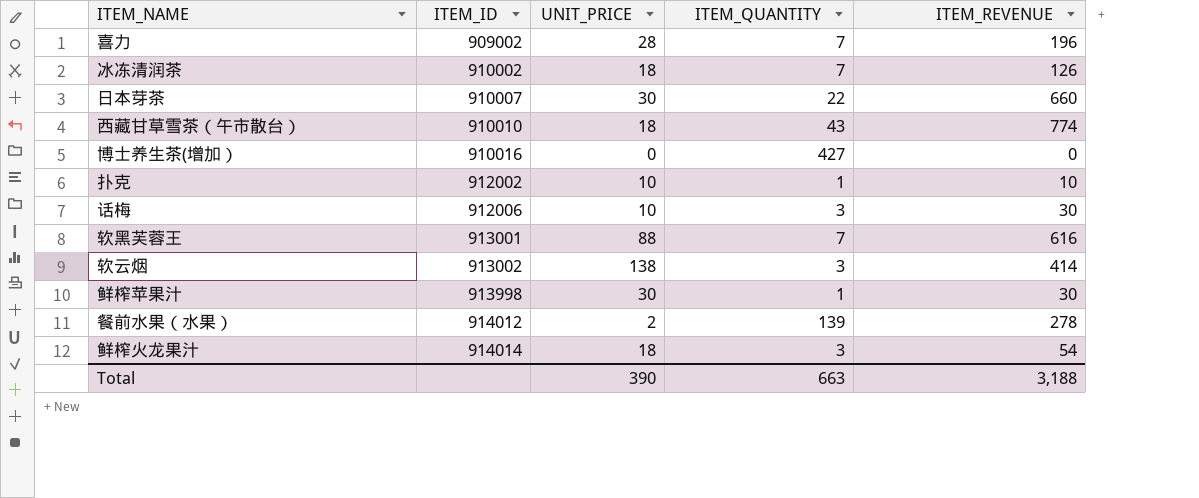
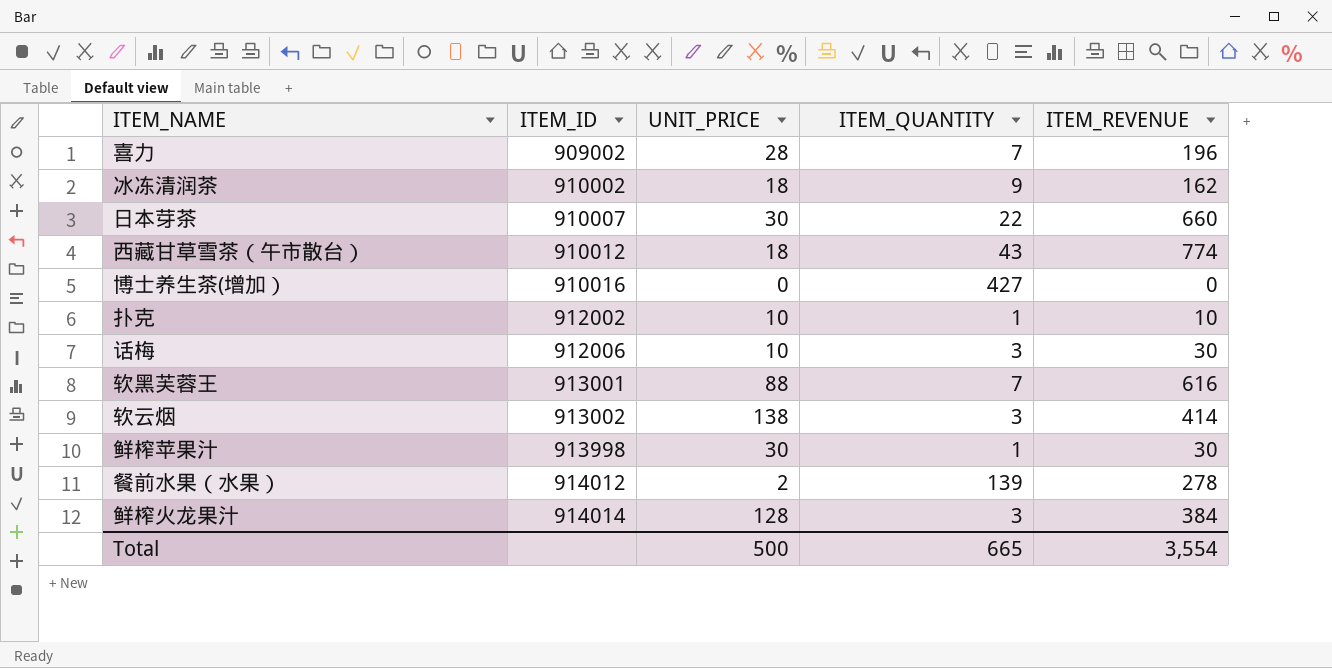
冰冻清润茶 | ITEM_QUANTITY: 7 -> 9
冰冻清润茶 | ITEM_REVENUE: 126 -> 162
西藏甘草雪茶（午市散台） | ITEM_ID: 910010 -> 910012
鲜榨火龙果汁 | UNIT_PRICE: 18 -> 128
鲜榨火龙果汁 | ITEM_REVENUE: 54 -> 384
Total | UNIT_PRICE: 390 -> 500
Total | ITEM_QUANTITY: 663 -> 665
Total | ITEM_REVENUE: 3,188 -> 3,554

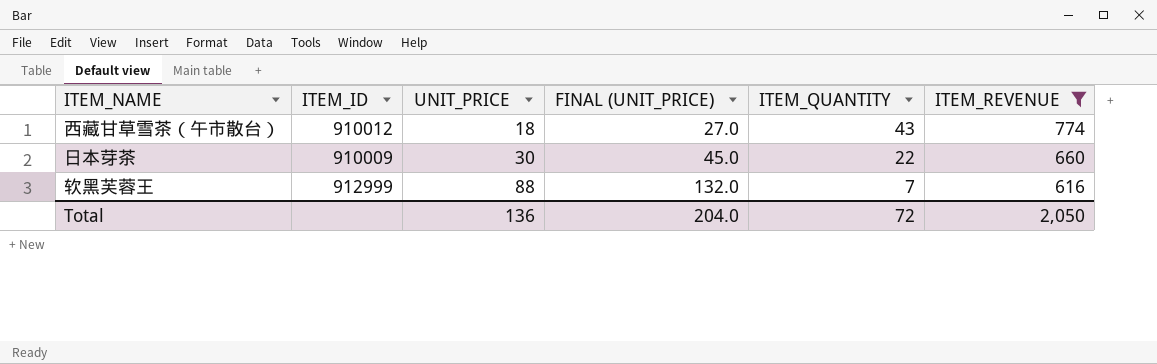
filter: none -> ITEM_REVENUE >= 616
row order: ITEM_ID ascending -> UNIT_PRICE ascending
column FINAL (UNIT_PRICE) | formula: none -> [UNIT_PRICE] * 1.5
日本芽茶 | ITEM_ID: 910007 -> 910009
软黑芙蓉王 | ITEM_ID: 913001 -> 912999
Total | UNIT_PRICE: 500 -> 136
Total | ITEM_QUANTITY: 665 -> 72
Total | ITEM_REVENUE: 3,554 -> 2,050

